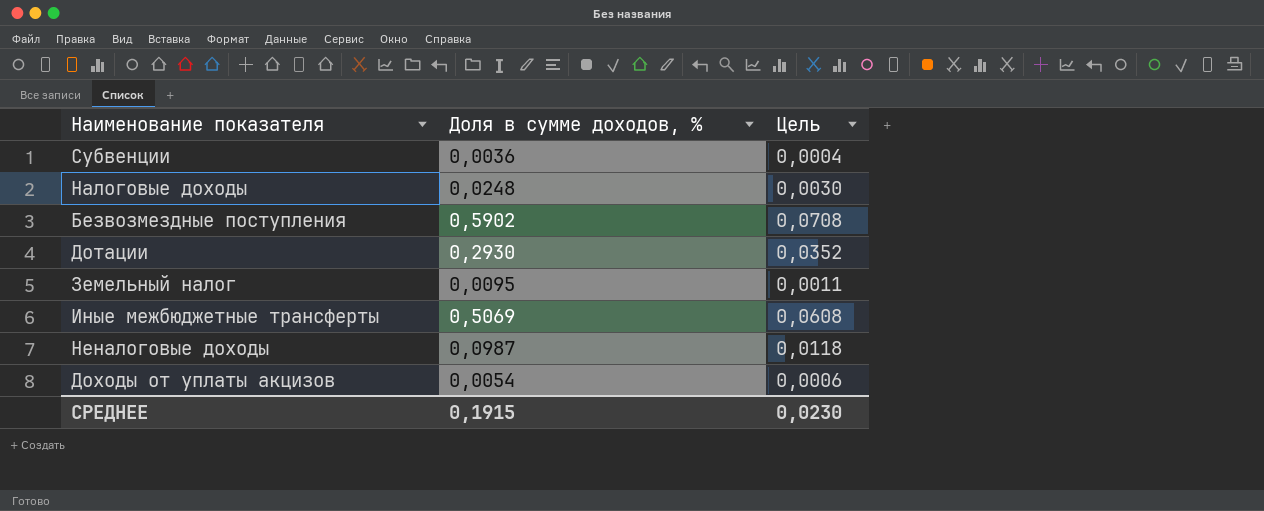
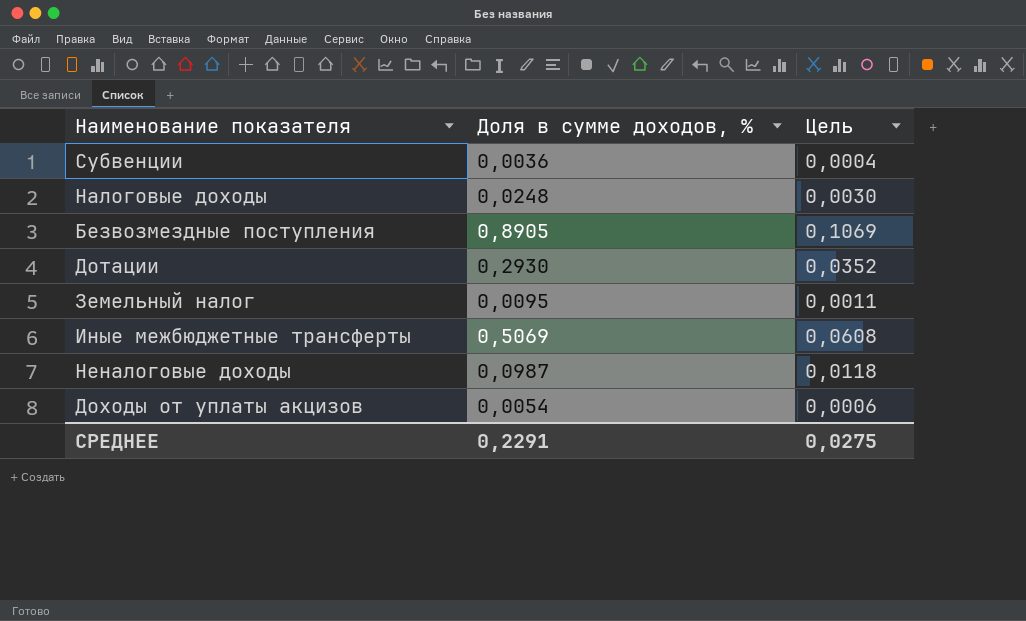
Безвозмездные поступления | Доля в сумме доходов, %: 0,5902 -> 0,8905
Безвозмездные поступления | Цель: 0,0708 -> 0,1069
СРЕДНЕЕ | Доля в сумме доходов, %: 0,1915 -> 0,2291
СРЕДНЕЕ | Цель: 0,0230 -> 0,0275

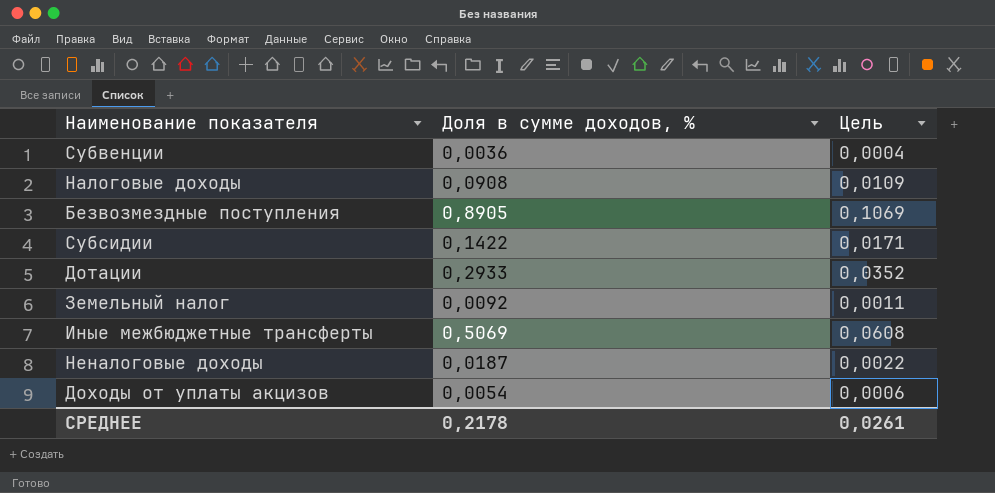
Налоговые доходы | Доля в сумме доходов, %: 0,0248 -> 0,0908
Налоговые доходы | Цель: 0,0030 -> 0,0109
row Субсидии: none -> 0,1422 | 0,0171
Дотации | Доля в сумме доходов, %: 0,2930 -> 0,2933
Земельный налог | Доля в сумме доходов, %: 0,0095 -> 0,0092
Неналоговые доходы | Доля в сумме доходов, %: 0,0987 -> 0,0187
Неналоговые доходы | Цель: 0,0118 -> 0,0022
СРЕДНЕЕ | Доля в сумме доходов, %: 0,2291 -> 0,2178
СРЕДНЕЕ | Цель: 0,0275 -> 0,0261

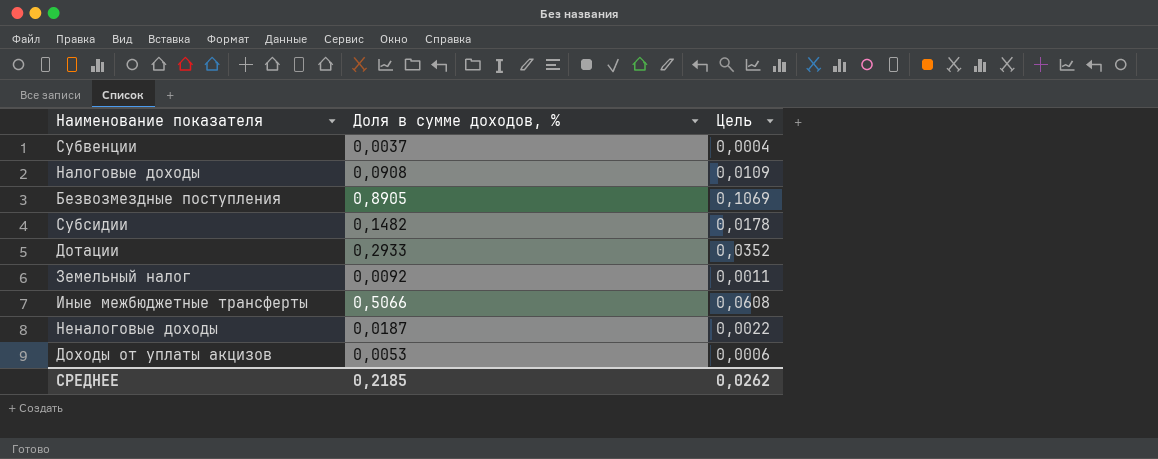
Субвенции | Доля в сумме доходов, %: 0,0036 -> 0,0037
Субсидии | Доля в сумме доходов, %: 0,1422 -> 0,1482
Субсидии | Цель: 0,0171 -> 0,0178
Иные межбюджетные трансферты | Доля в сумме доходов, %: 0,5069 -> 0,5066
Доходы от уплаты акцизов | Доля в сумме доходов, %: 0,0054 -> 0,0053
СРЕДНЕЕ | Доля в сумме доходов, %: 0,2178 -> 0,2185
СРЕДНЕЕ | Цель: 0,0261 -> 0,0262

